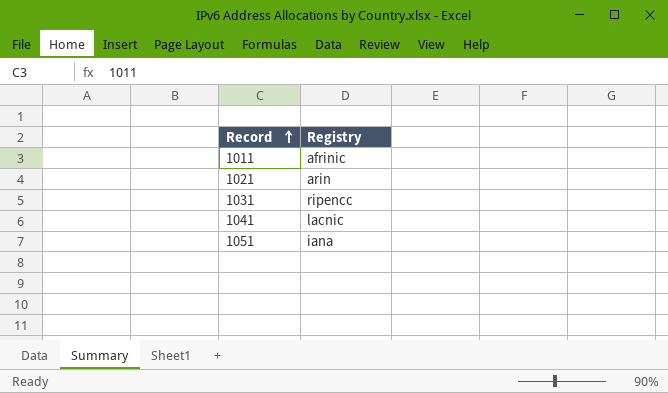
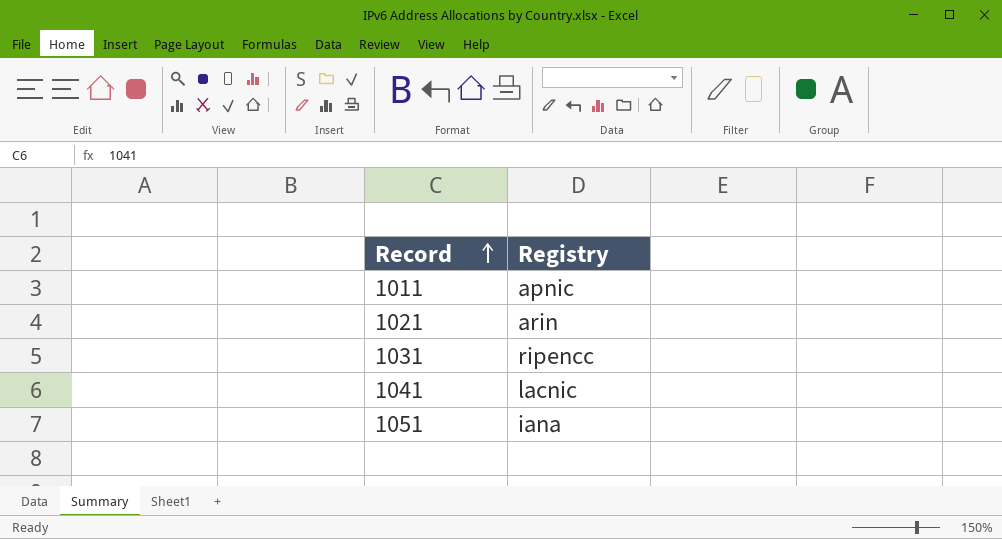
1011 | Registry: afrinic -> apnic

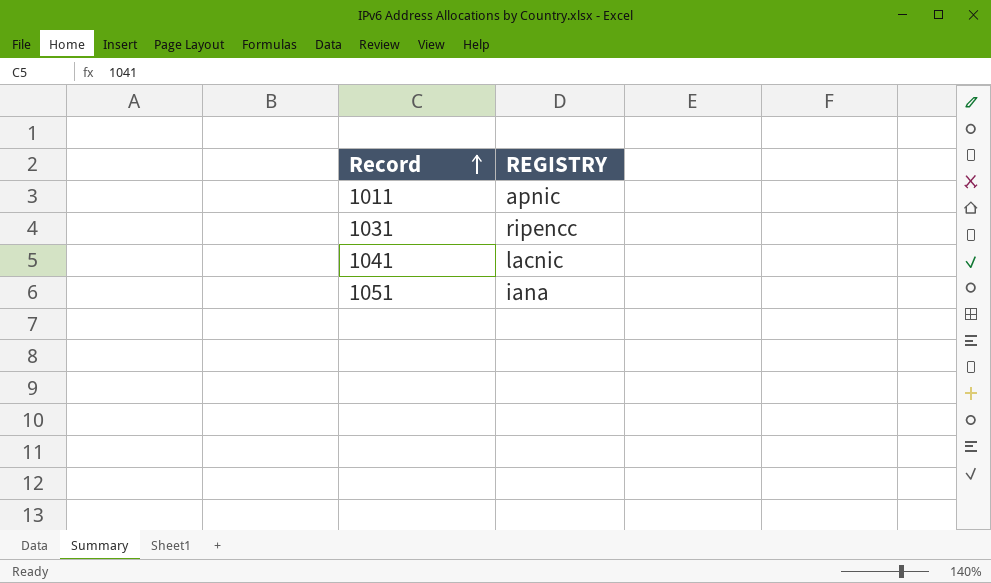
column name: Registry -> REGISTRY
row 1021: arin -> none

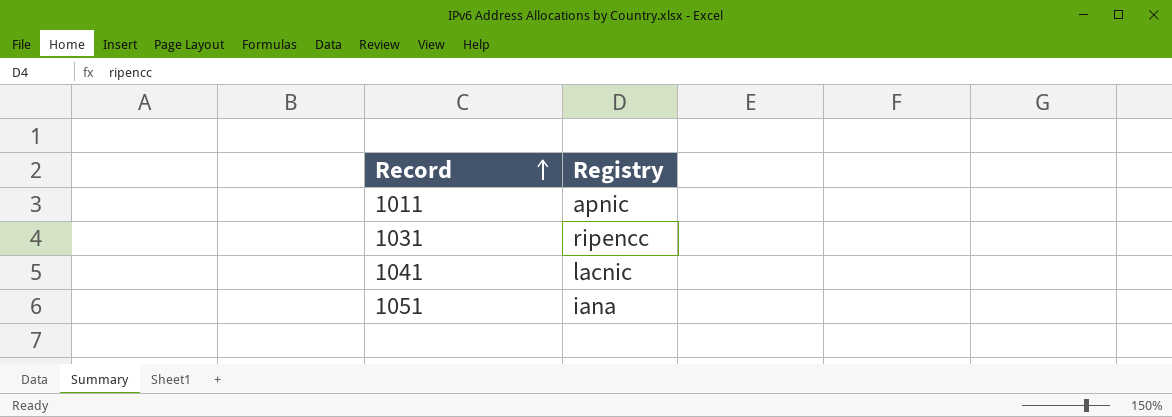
column name: REGISTRY -> Registry

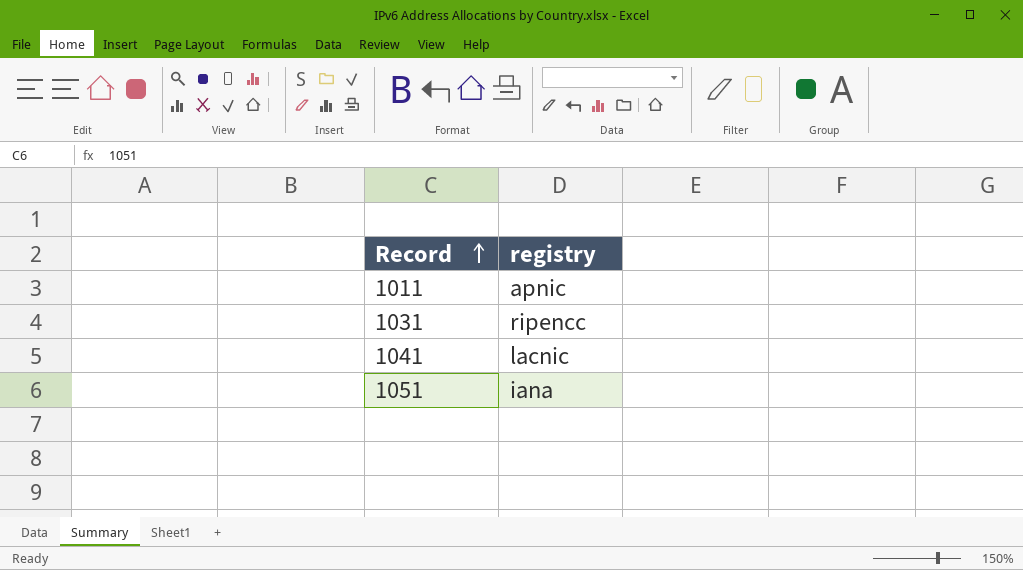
column name: Registry -> registry

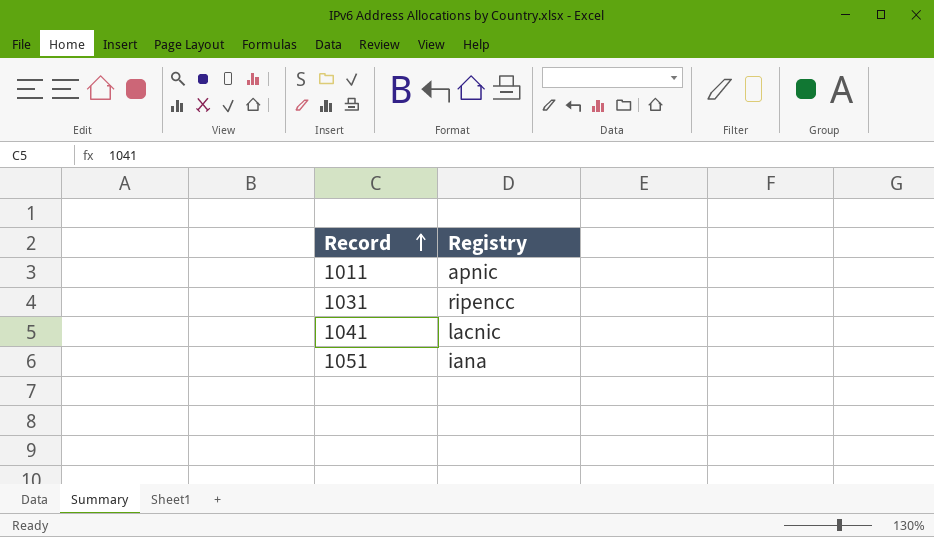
column name: registry -> Registry

